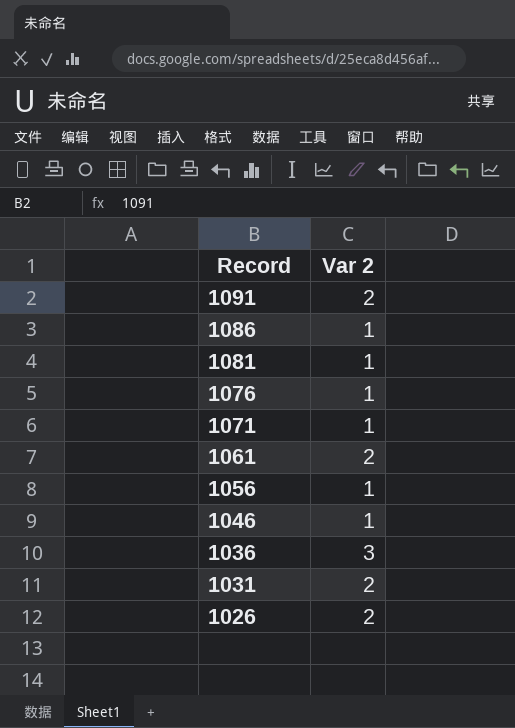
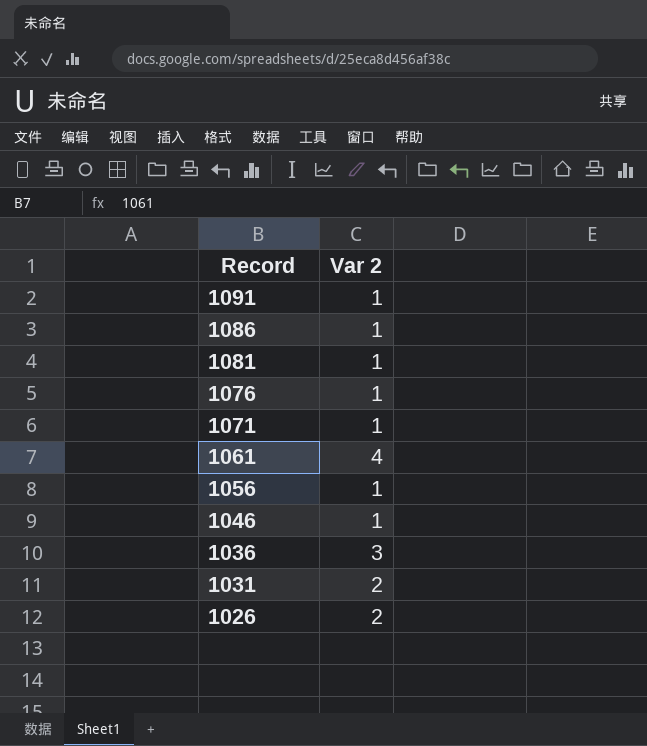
1091 | Var 2: 2 -> 1
1061 | Var 2: 2 -> 4

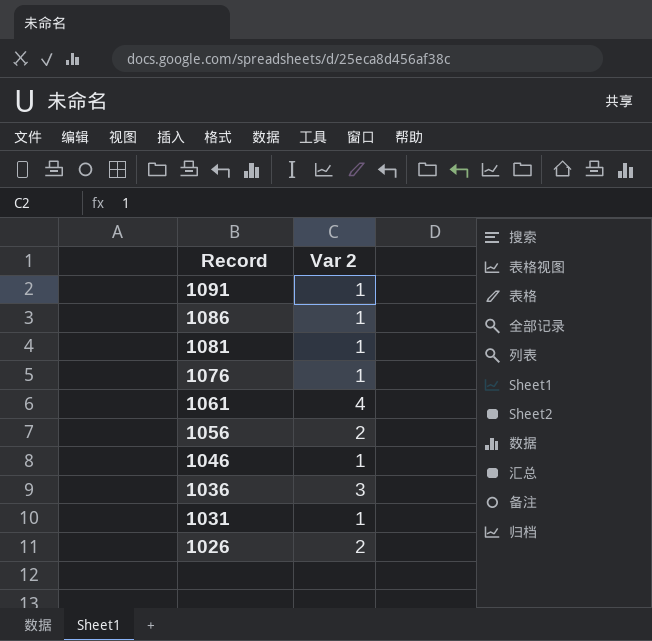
row 1071: 1 -> none
1056 | Var 2: 1 -> 2
1031 | Var 2: 2 -> 1

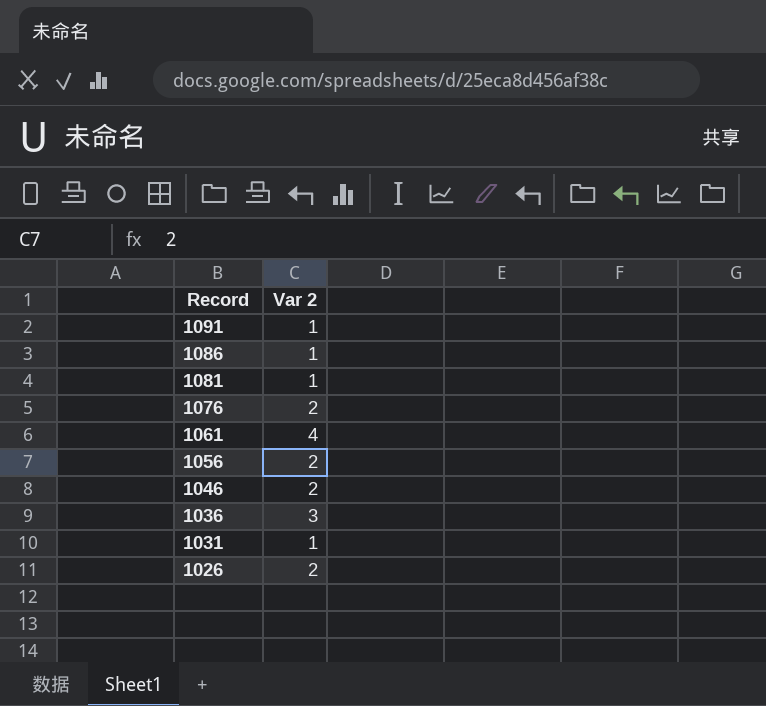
1076 | Var 2: 1 -> 2
1046 | Var 2: 1 -> 2

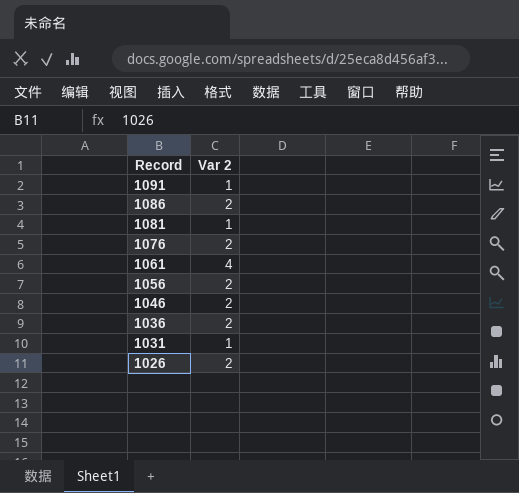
1086 | Var 2: 1 -> 2
1036 | Var 2: 3 -> 2

